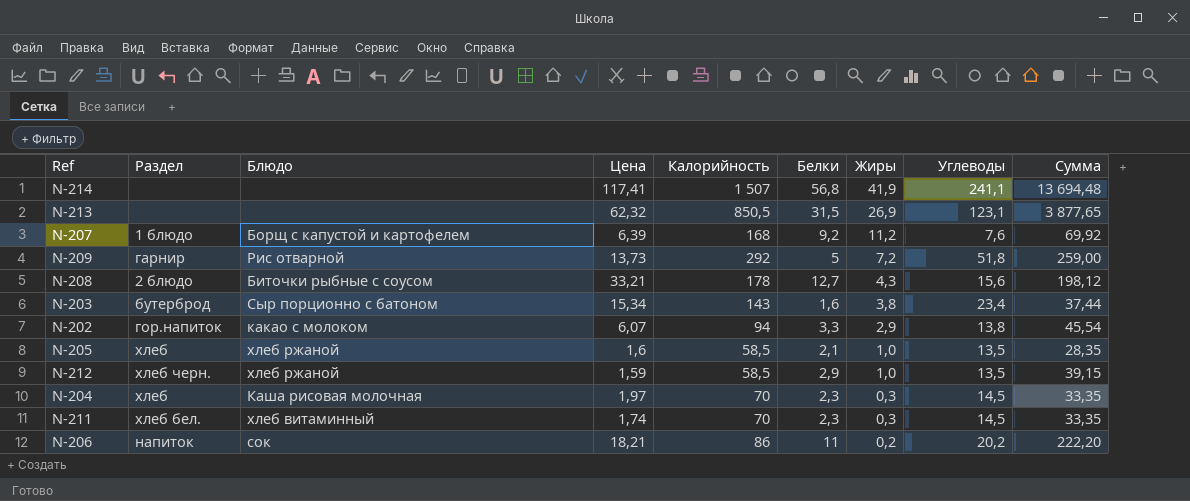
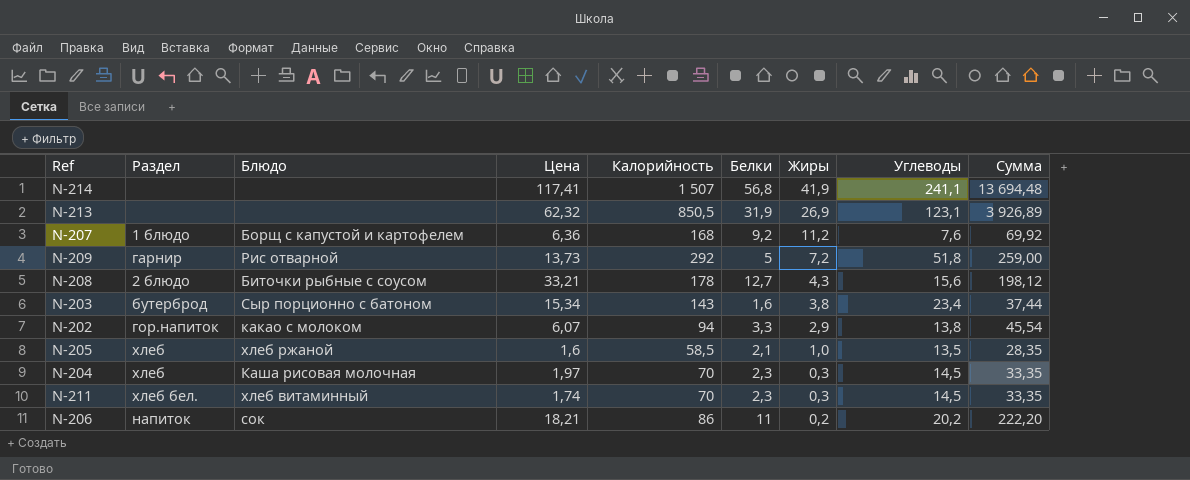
row N-212: хлеб черн. | хлеб ржаной | 1,59 | 58,5 | 2,9 | 1,0 | 13,5 | 39,15 -> none
N-213 | Белки: 31,5 -> 31,9
N-213 | Сумма: 3 877,65 -> 3 926,89
N-207 | Цена: 6,39 -> 6,36

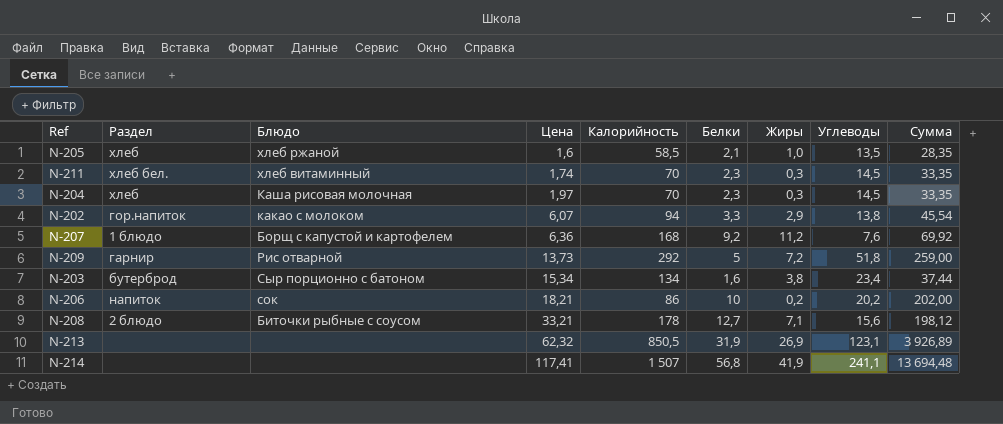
row order: Жиры descending -> Цена ascending
N-203 | Калорийность: 143 -> 134
N-206 | Белки: 11 -> 10
N-206 | Сумма: 222,20 -> 202,00
N-208 | Жиры: 4,3 -> 7,1

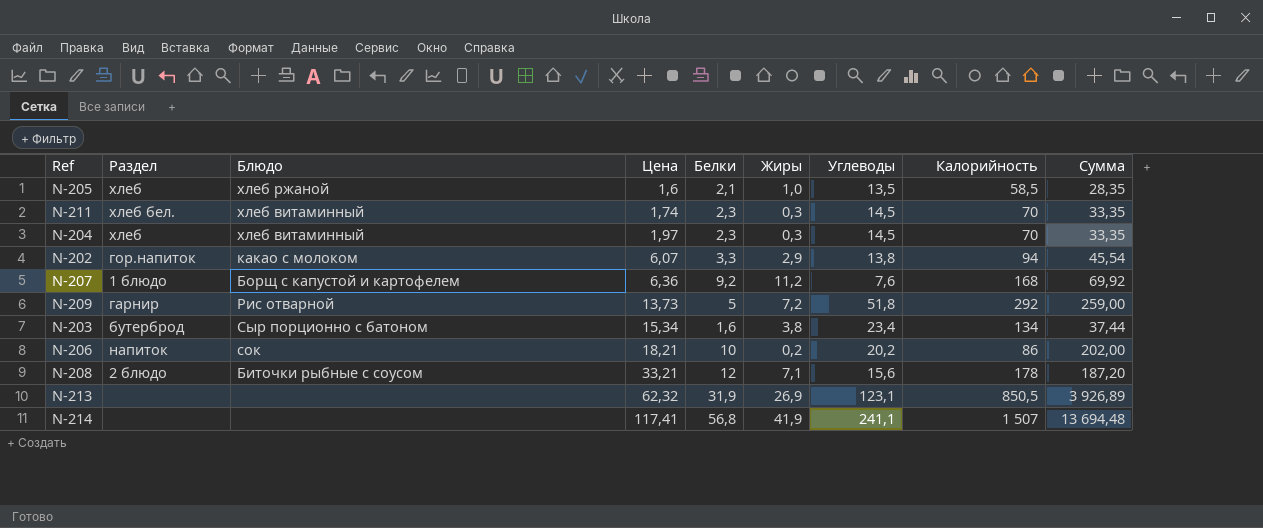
column Калорийность | position: 5 -> 8
N-204 | Блюдо: Каша рисовая молочная -> хлеб витаминный
N-208 | Белки: 12,7 -> 12
N-208 | Сумма: 198,12 -> 187,20

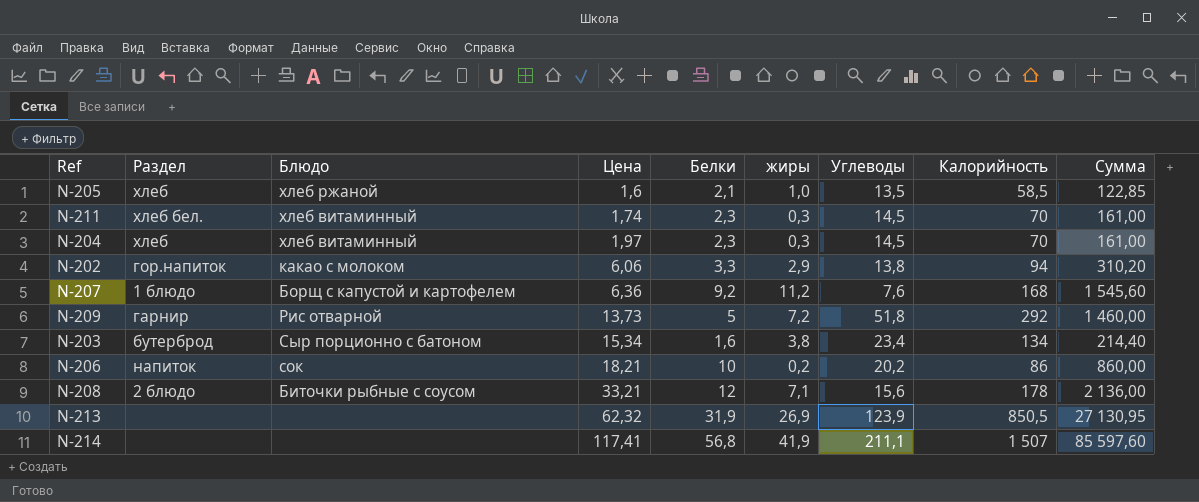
column name: Жиры -> жиры
column Сумма | formula: [Белки] * [Углеводы] -> [Белки] * [Калорийность]
N-202 | Цена: 6,07 -> 6,06
N-213 | Углеводы: 123,1 -> 123,9
N-214 | Углеводы: 241,1 -> 211,1

